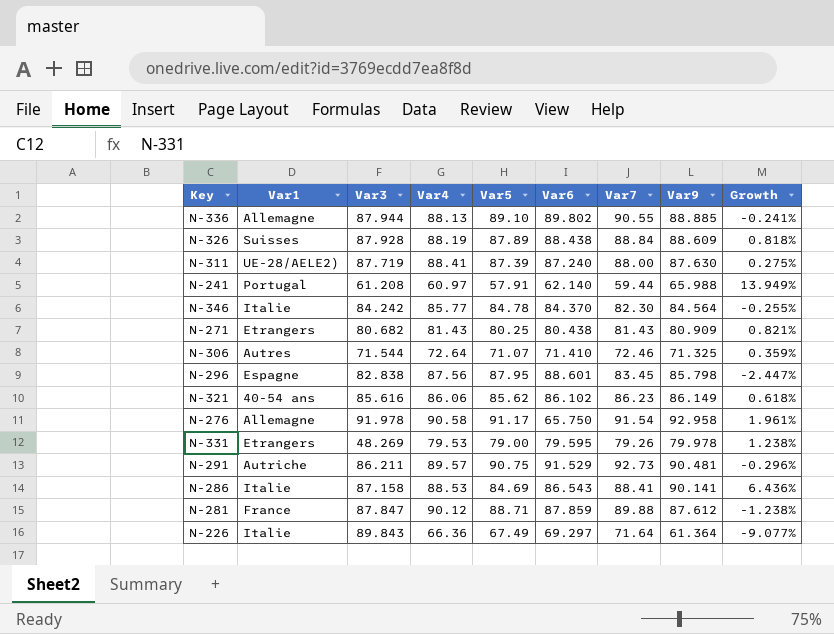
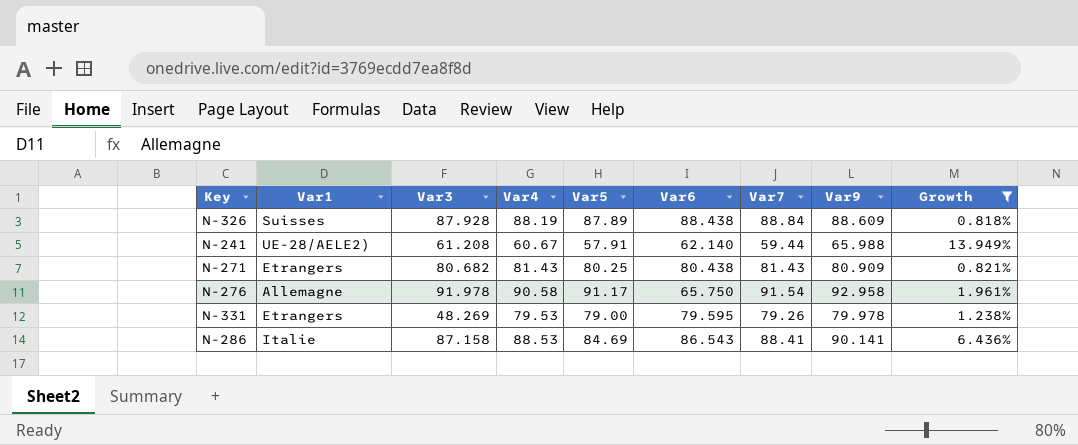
filter: none -> Growth >= 0.818%
N-241 | Var1: Portugal -> UE-28/AELE2)
N-241 | Var4: 60.97 -> 60.67

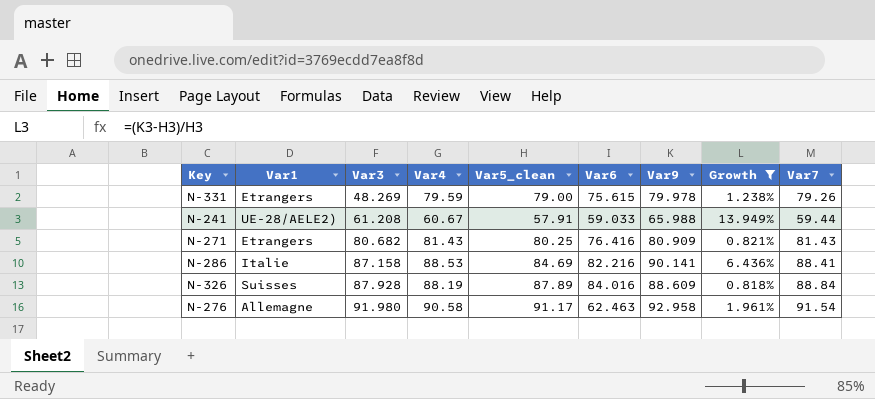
row order: none -> Var3 ascending
column name: Var5 -> Var5_clean
column Var7 | position: 7 -> 9
N-331 | Var4: 79.53 -> 79.59
N-331 | Var6: 79.595 -> 75.615
N-241 | Var6: 62.140 -> 59.033
N-271 | Var6: 80.438 -> 76.416
N-286 | Var6: 86.543 -> 82.216
N-326 | Var6: 88.438 -> 84.016
N-276 | Var3: 91.978 -> 91.980
N-276 | Var6: 65.750 -> 62.463

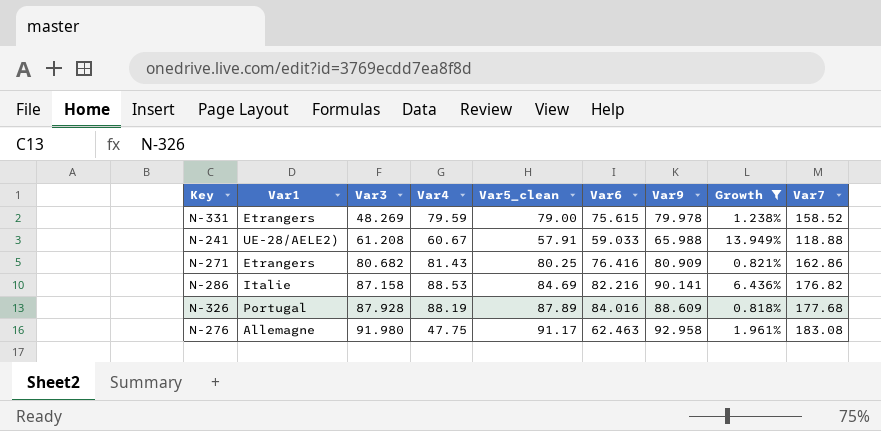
N-331 | Var7: 79.26 -> 158.52
N-241 | Var7: 59.44 -> 118.88
N-271 | Var7: 81.43 -> 162.86
N-286 | Var7: 88.41 -> 176.82
N-326 | Var1: Suisses -> Portugal
N-326 | Var7: 88.84 -> 177.68
N-276 | Var4: 90.58 -> 47.75
N-276 | Var7: 91.54 -> 183.08

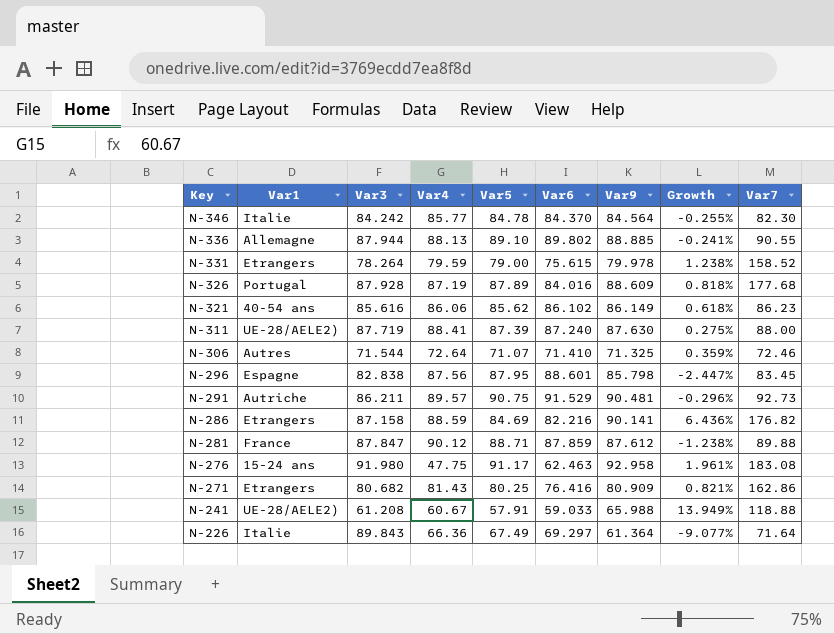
filter: Growth >= 0.818% -> none
row order: Var3 ascending -> Key descending
column name: Var5_clean -> Var5
N-331 | Var3: 48.269 -> 78.264
N-326 | Var4: 88.19 -> 87.19
N-286 | Var1: Italie -> Etrangers
N-286 | Var4: 88.53 -> 88.59
N-276 | Var1: Allemagne -> 15-24 ans

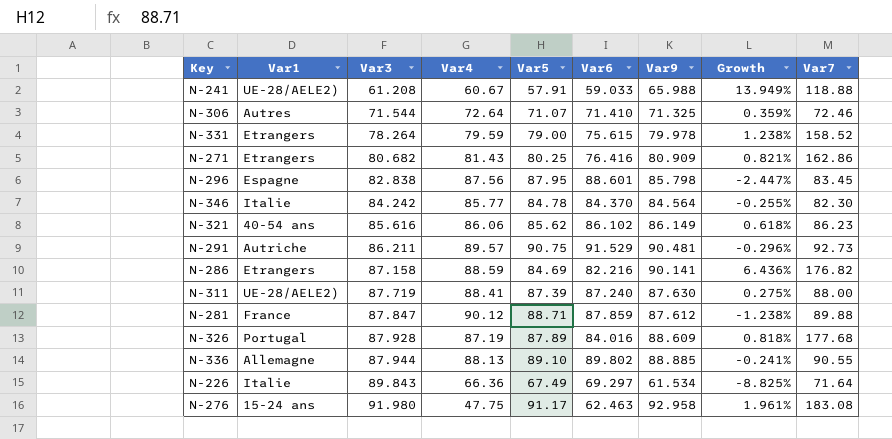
row order: Key descending -> Var3 ascending
N-226 | Var9: 61.364 -> 61.534
N-226 | Growth: -9.077% -> -8.825%

